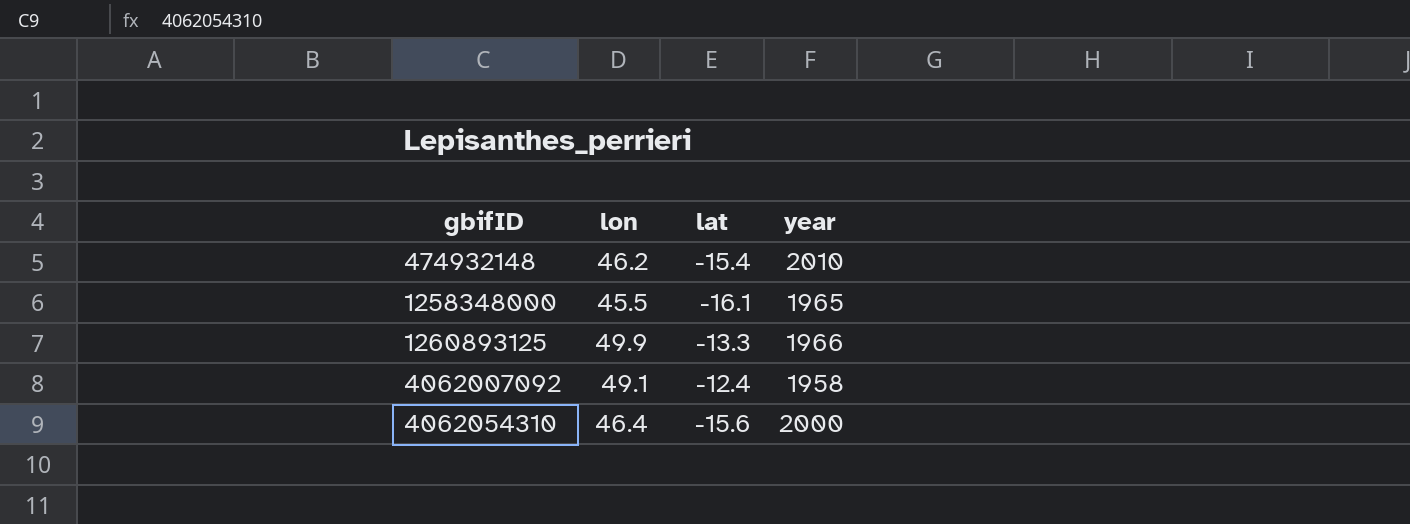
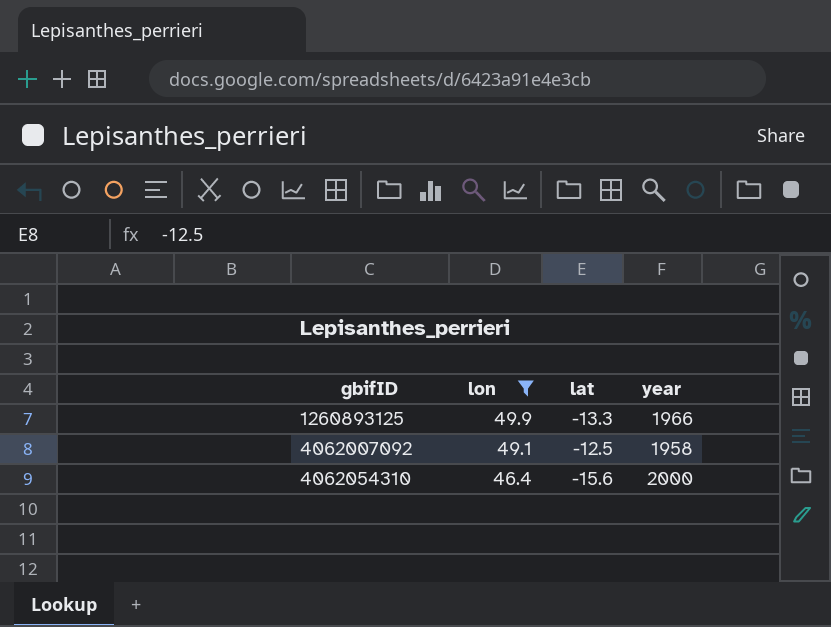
filter: none -> lon >= 46.4
4062007092 | lat: -12.4 -> -12.5

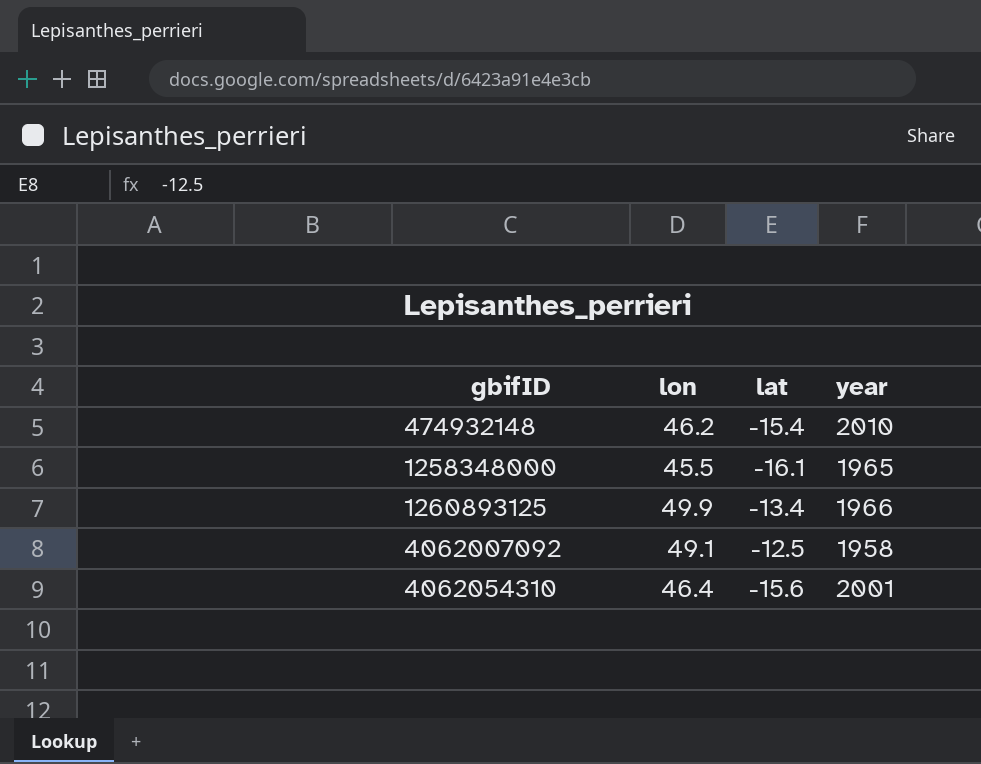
filter: lon >= 46.4 -> none
1260893125 | lat: -13.3 -> -13.4
4062054310 | year: 2000 -> 2001

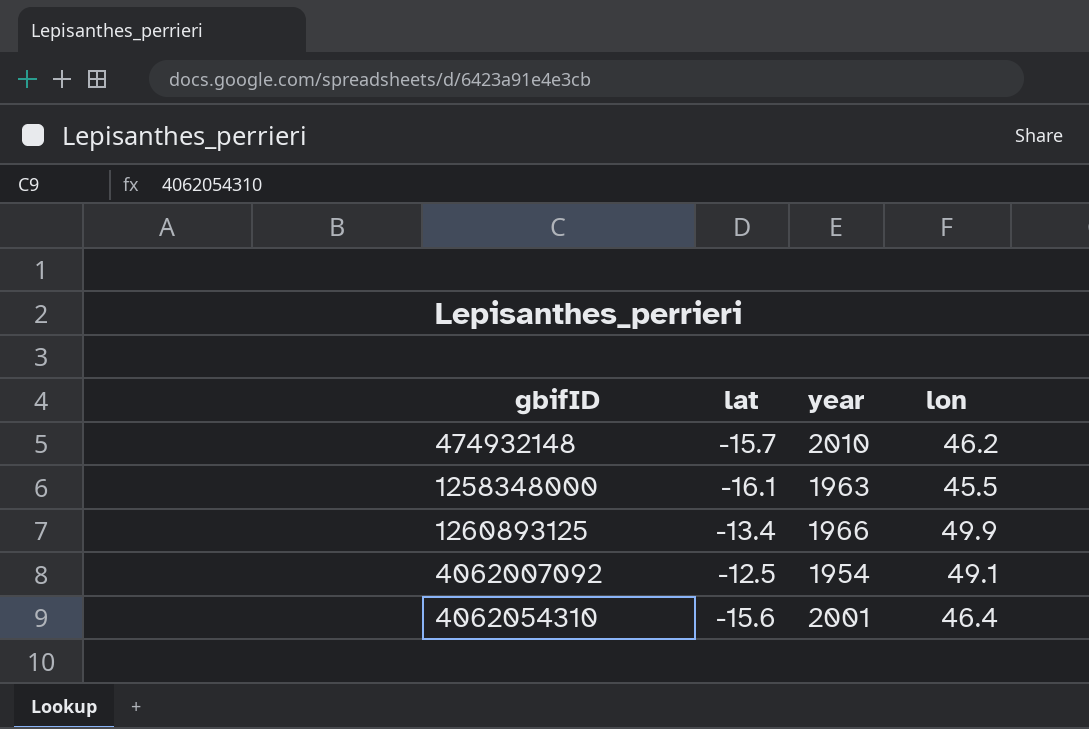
column lon | position: 2 -> 4
474932148 | lat: -15.4 -> -15.7
1258348000 | year: 1965 -> 1963
4062007092 | year: 1958 -> 1954

